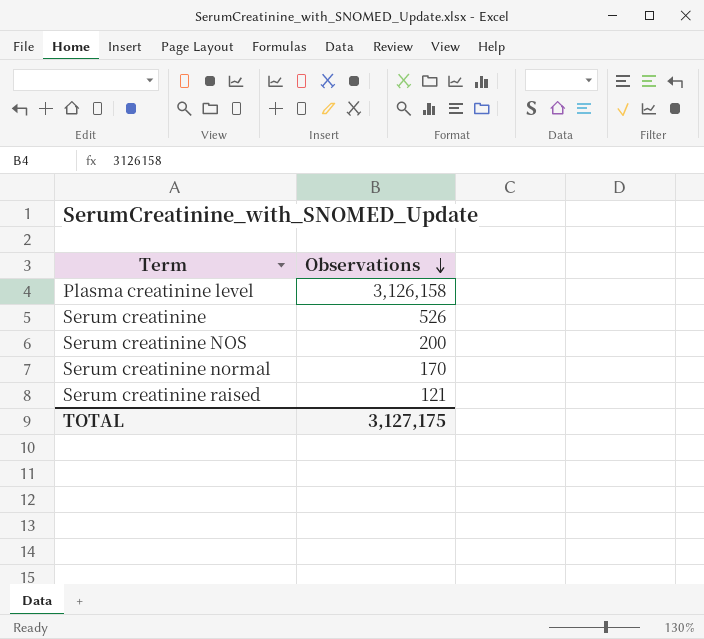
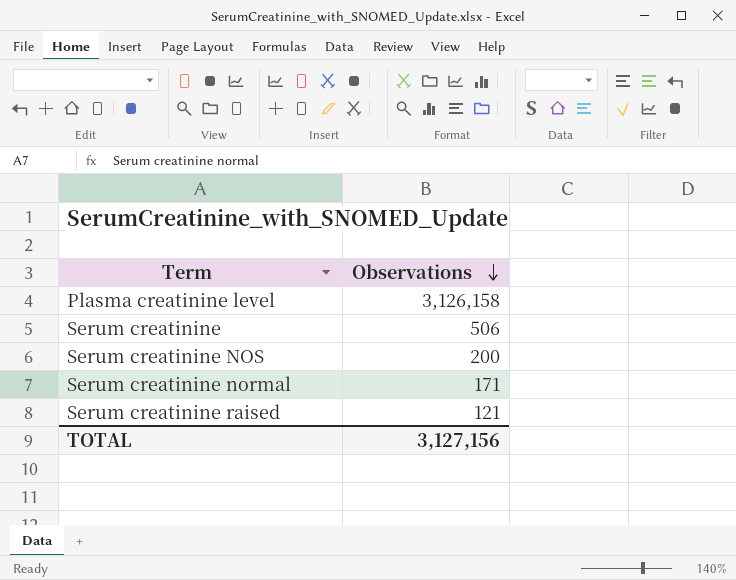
Serum creatinine | Observations: 526 -> 506
Serum creatinine normal | Observations: 170 -> 171
TOTAL | Observations: 3,127,175 -> 3,127,156

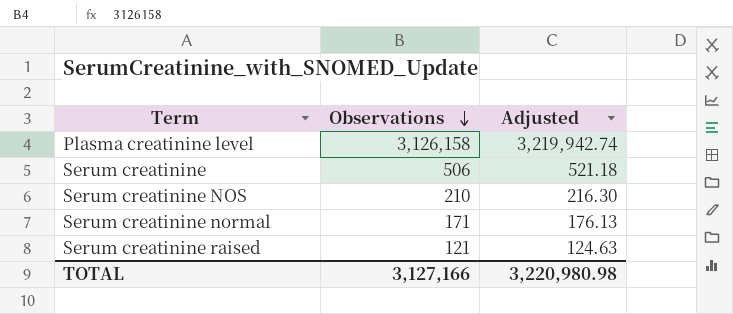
column Adjusted | formula: none -> [Observations] * 1.03
Serum creatinine NOS | Observations: 200 -> 210
TOTAL | Observations: 3,127,156 -> 3,127,166

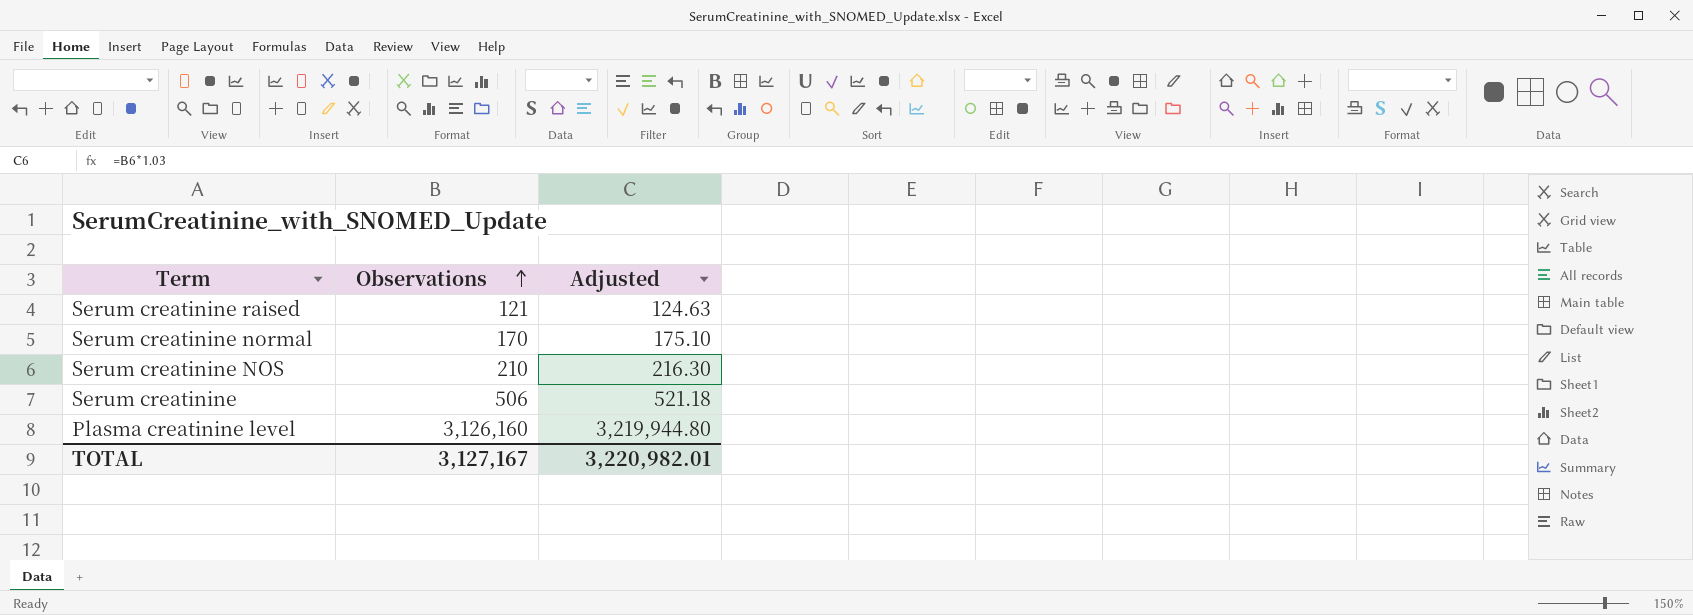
row order: Observations descending -> Observations ascending
Serum creatinine normal | Observations: 171 -> 170
Serum creatinine normal | Adjusted: 176.13 -> 175.10
Plasma creatinine level | Observations: 3,126,158 -> 3,126,160
Plasma creatinine level | Adjusted: 3,219,942.74 -> 3,219,944.80
TOTAL | Observations: 3,127,166 -> 3,127,167
TOTAL | Adjusted: 3,220,980.98 -> 3,220,982.01

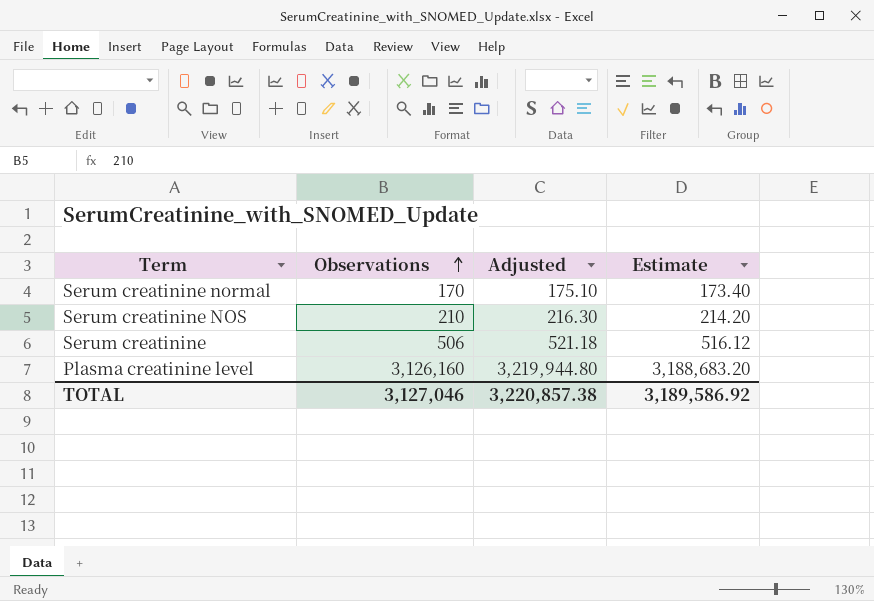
column Estimate | formula: none -> [Observations] * 1.02
row Serum creatinine raised: 121 | 124.63 -> none
TOTAL | Observations: 3,127,167 -> 3,127,046
TOTAL | Adjusted: 3,220,982.01 -> 3,220,857.38

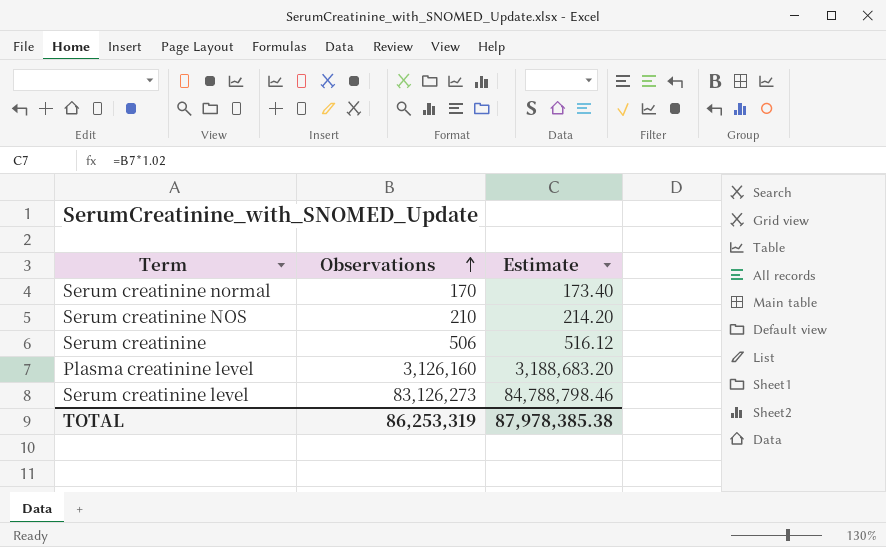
column Adjusted | formula: [Observations] * 1.03 -> none
row Serum creatinine level: none -> 83,126,273 | 84,788,798.46
TOTAL | Observations: 3,127,046 -> 86,253,319
TOTAL | Estimate: 3,189,586.92 -> 87,978,385.38

